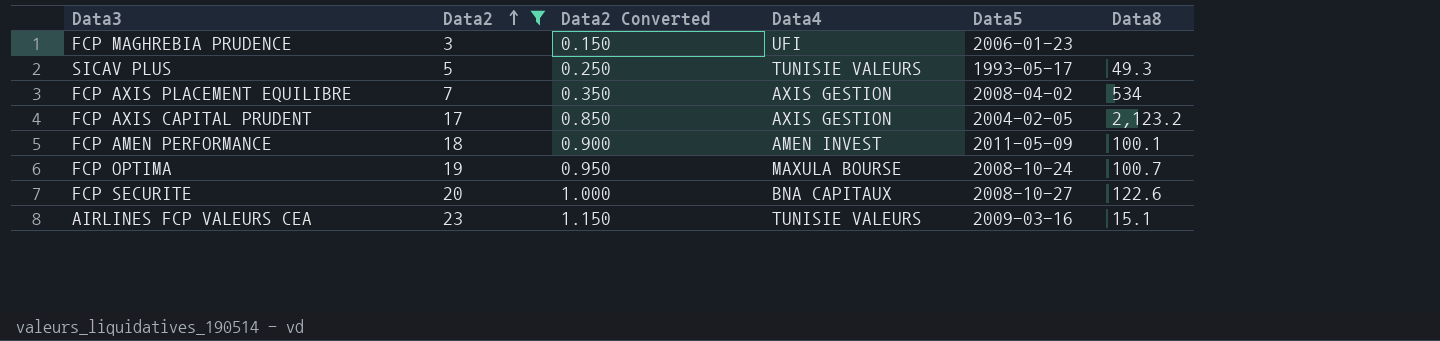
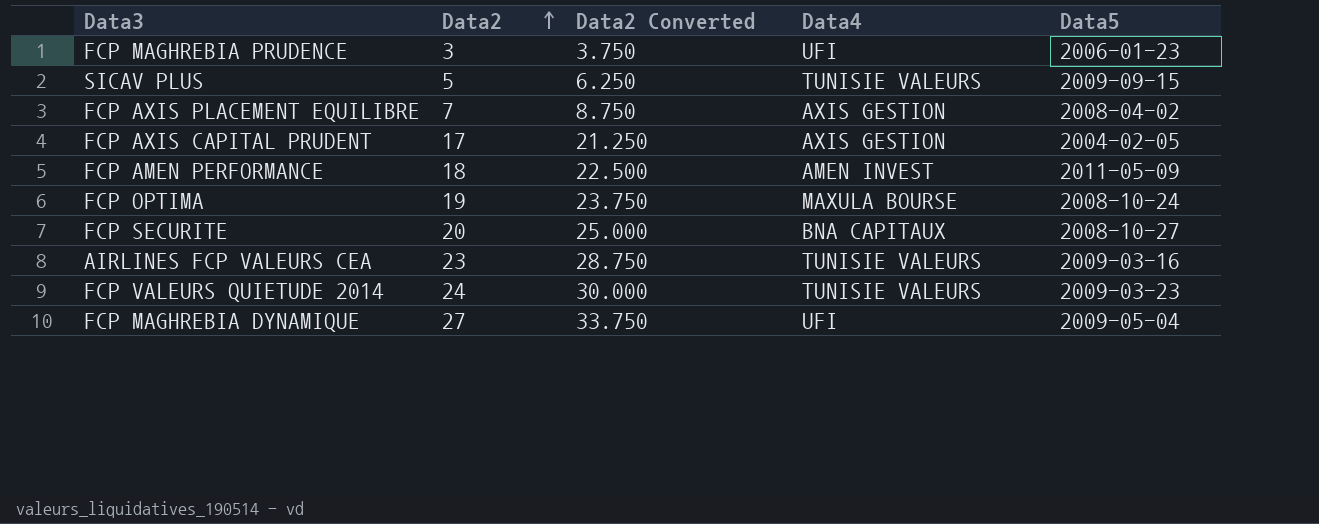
filter: Data2 <= 23 -> none
column Data8 | position: 6 -> none
column Data2 Converted | formula: [Data2] * 0.05 -> [Data2] * 1.25
SICAV PLUS | Data5: 1993-05-17 -> 2009-09-15

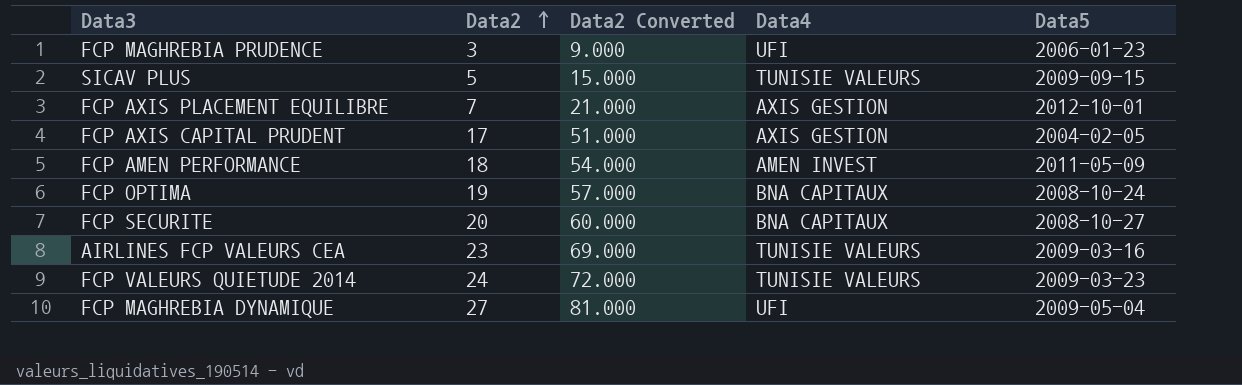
column Data2 Converted | formula: [Data2] * 1.25 -> [Data2] * 3
FCP AXIS PLACEMENT EQUILIBRE | Data5: 2008-04-02 -> 2012-10-01
FCP OPTIMA | Data4: MAXULA BOURSE -> BNA CAPITAUX

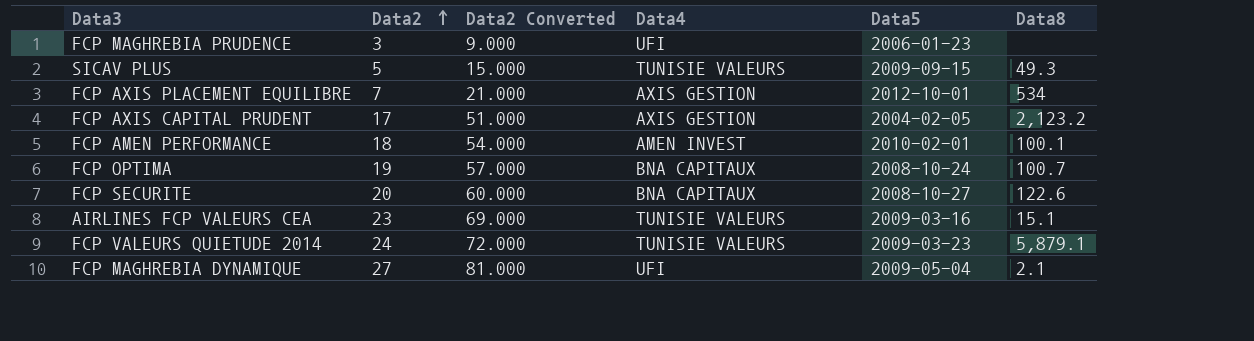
column Data8 | position: none -> 6
FCP AMEN PERFORMANCE | Data5: 2011-05-09 -> 2010-02-01

